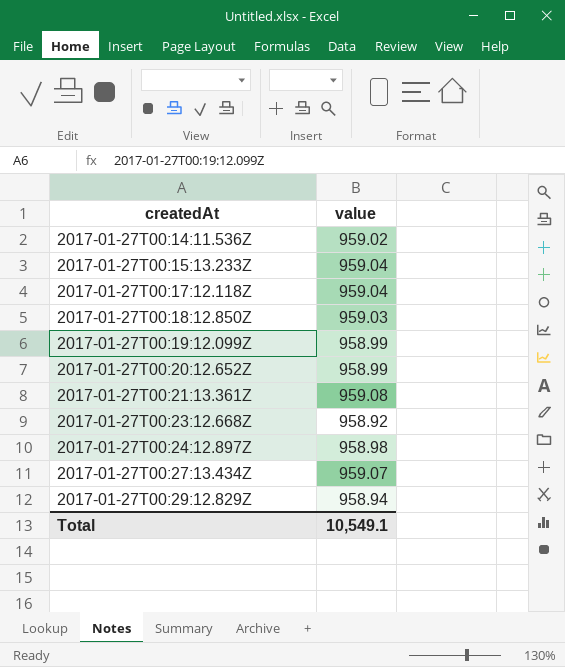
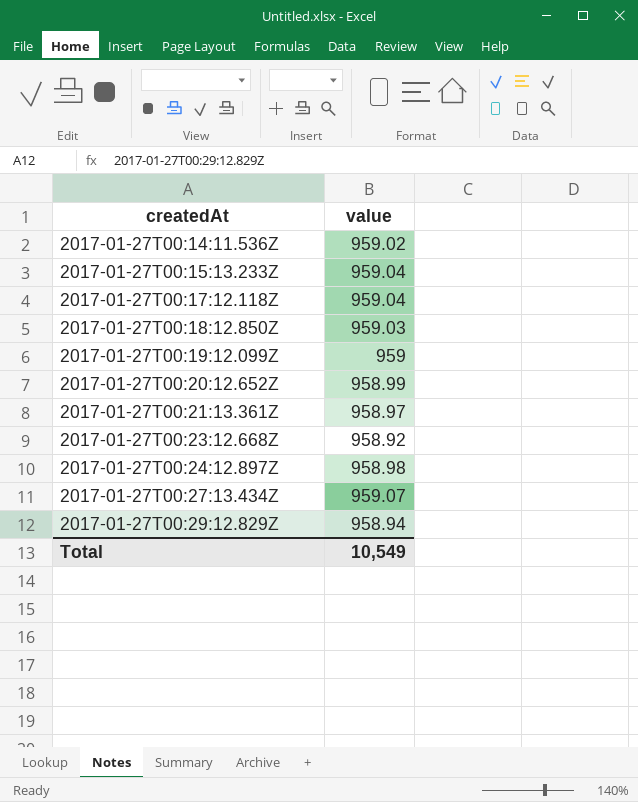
2017-01-27T00:19:12.099Z | value: 958.99 -> 959
2017-01-27T00:21:13.361Z | value: 959.08 -> 958.97
Total | value: 10,549.1 -> 10,549

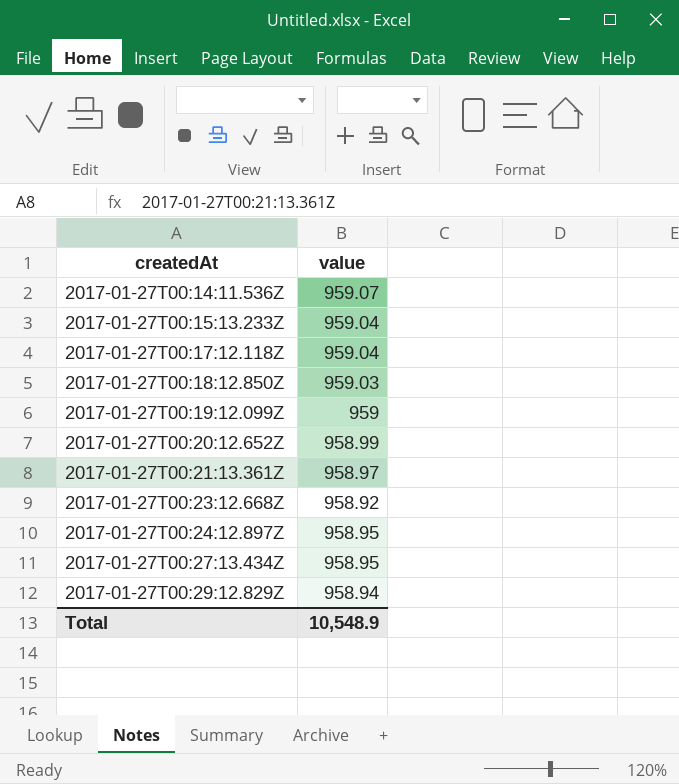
2017-01-27T00:14:11.536Z | value: 959.02 -> 959.07
2017-01-27T00:24:12.897Z | value: 958.98 -> 958.95
2017-01-27T00:27:13.434Z | value: 959.07 -> 958.95
Total | value: 10,549 -> 10,548.9

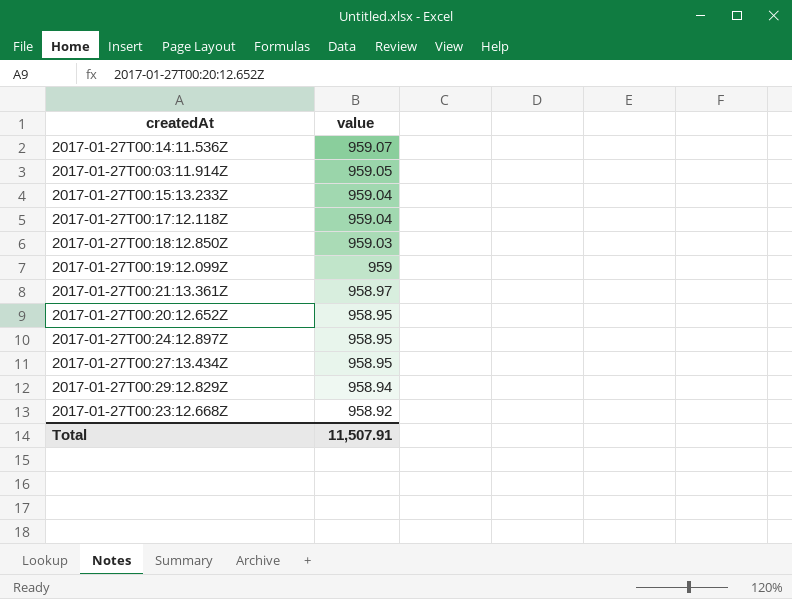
row order: createdAt ascending -> value descending
row 2017-01-27T00:03:11.914Z: none -> 959.05
2017-01-27T00:20:12.652Z | value: 958.99 -> 958.95
Total | value: 10,548.9 -> 11,507.91

